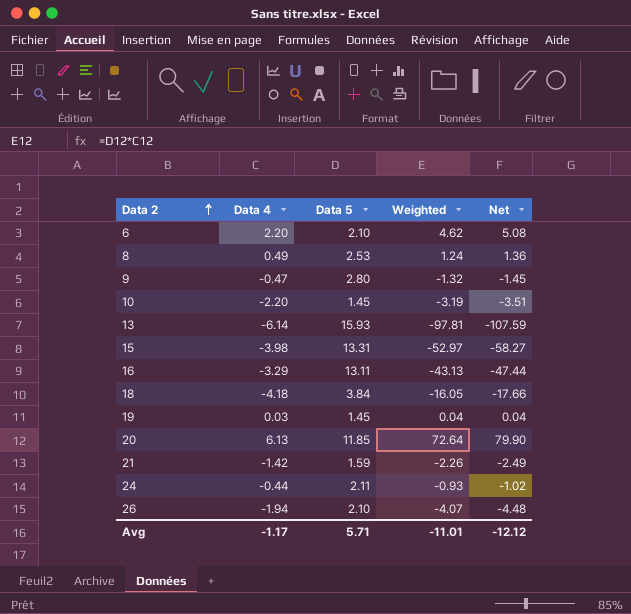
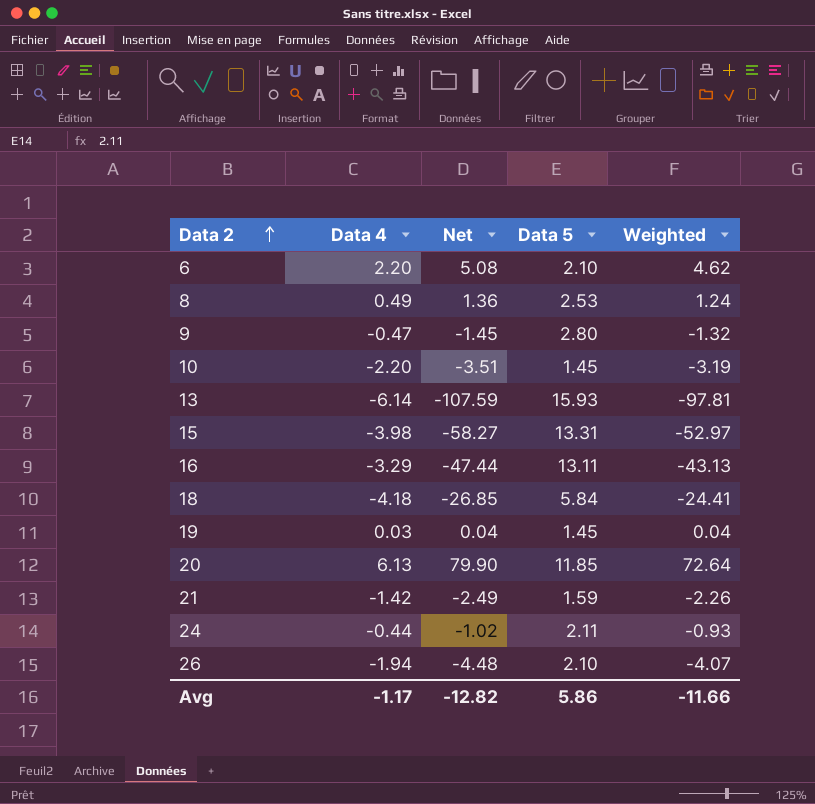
column Net | position: 5 -> 3
18 | Net: -17.66 -> -26.85
18 | Data 5: 3.84 -> 5.84
18 | Weighted: -16.05 -> -24.41
Avg | Net: -12.12 -> -12.82
Avg | Data 5: 5.71 -> 5.86
Avg | Weighted: -11.01 -> -11.66

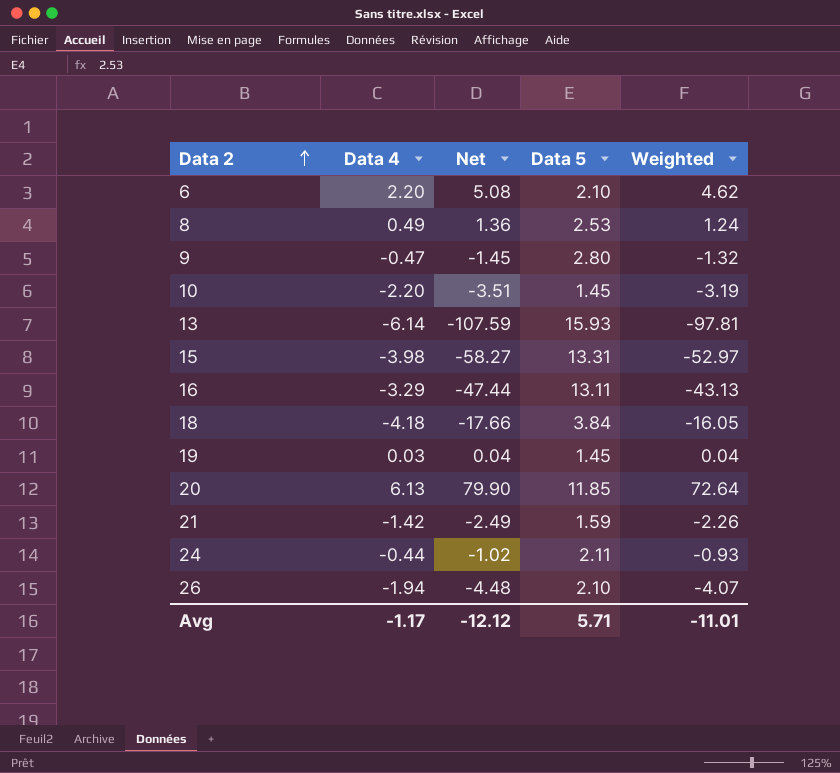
18 | Net: -26.85 -> -17.66
18 | Data 5: 5.84 -> 3.84
18 | Weighted: -24.41 -> -16.05
Avg | Net: -12.82 -> -12.12
Avg | Data 5: 5.86 -> 5.71
Avg | Weighted: -11.66 -> -11.01

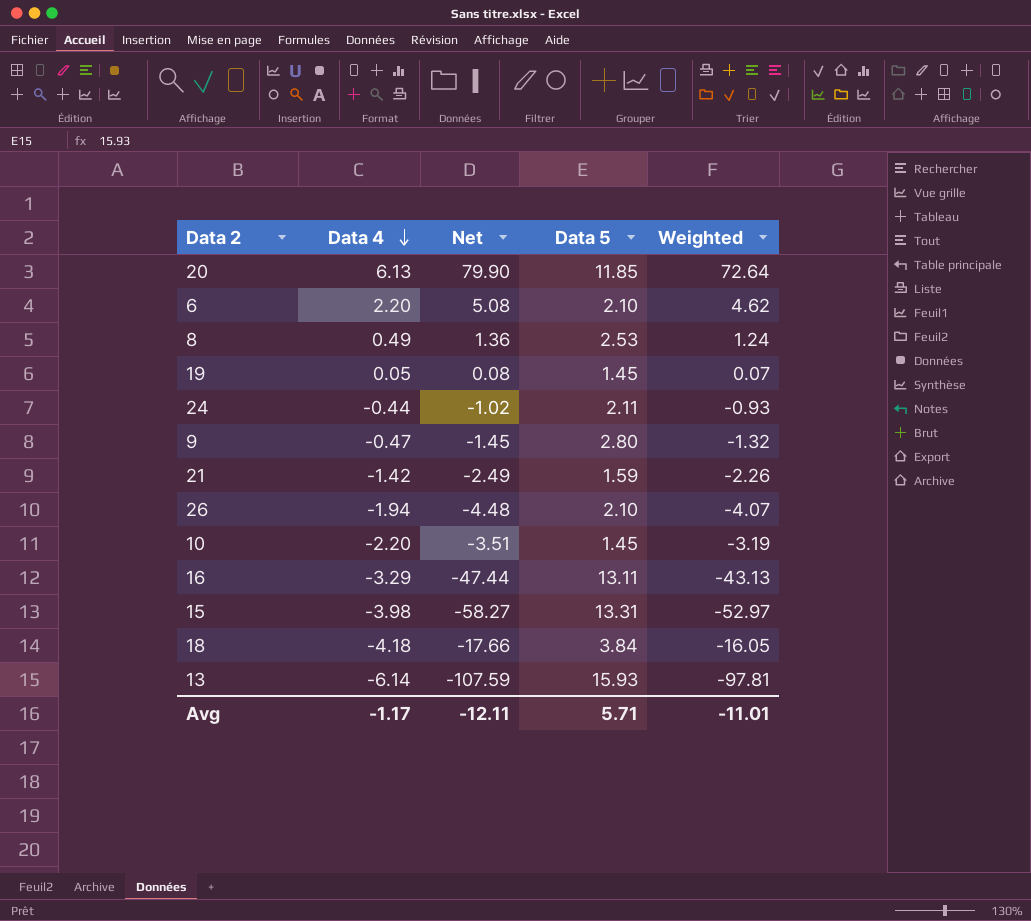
row order: Data 2 ascending -> Data 4 descending
19 | Data 4: 0.03 -> 0.05
19 | Net: 0.04 -> 0.08
19 | Weighted: 0.04 -> 0.07
Avg | Net: -12.12 -> -12.11

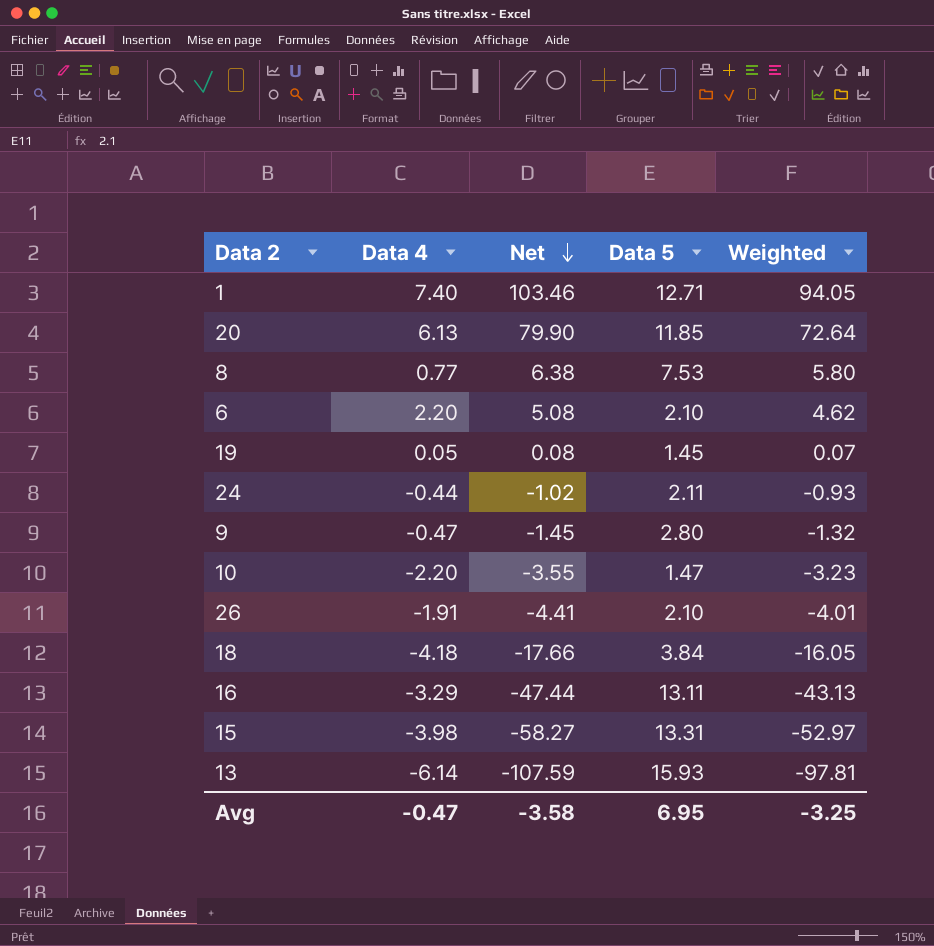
row order: Data 4 descending -> Net descending
row 21: -1.42 | -2.49 | 1.59 | -2.26 -> none
row 1: none -> 7.40 | 103.46 | 12.71 | 94.05
8 | Data 4: 0.49 -> 0.77
8 | Net: 1.36 -> 6.38
8 | Data 5: 2.53 -> 7.53
8 | Weighted: 1.24 -> 5.80
10 | Net: -3.51 -> -3.55
10 | Data 5: 1.45 -> 1.47
10 | Weighted: -3.19 -> -3.23
26 | Data 4: -1.94 -> -1.91
26 | Net: -4.48 -> -4.41
26 | Weighted: -4.07 -> -4.01
Avg | Data 4: -1.17 -> -0.47
Avg | Net: -12.11 -> -3.58
Avg | Data 5: 5.71 -> 6.95
Avg | Weighted: -11.01 -> -3.25

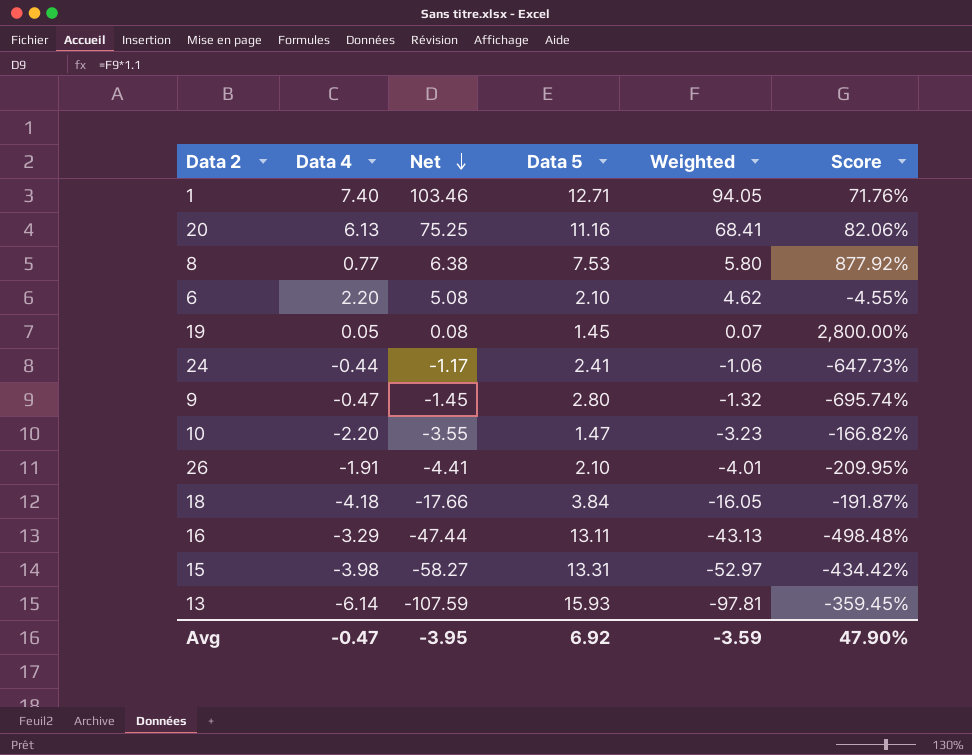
column Score | formula: none -> ([Data 5] - [Data 4]) / [Data 4]
20 | Net: 79.90 -> 75.25
20 | Data 5: 11.85 -> 11.16
20 | Weighted: 72.64 -> 68.41
24 | Net: -1.02 -> -1.17
24 | Data 5: 2.11 -> 2.41
24 | Weighted: -0.93 -> -1.06
Avg | Net: -3.58 -> -3.95
Avg | Data 5: 6.95 -> 6.92
Avg | Weighted: -3.25 -> -3.59

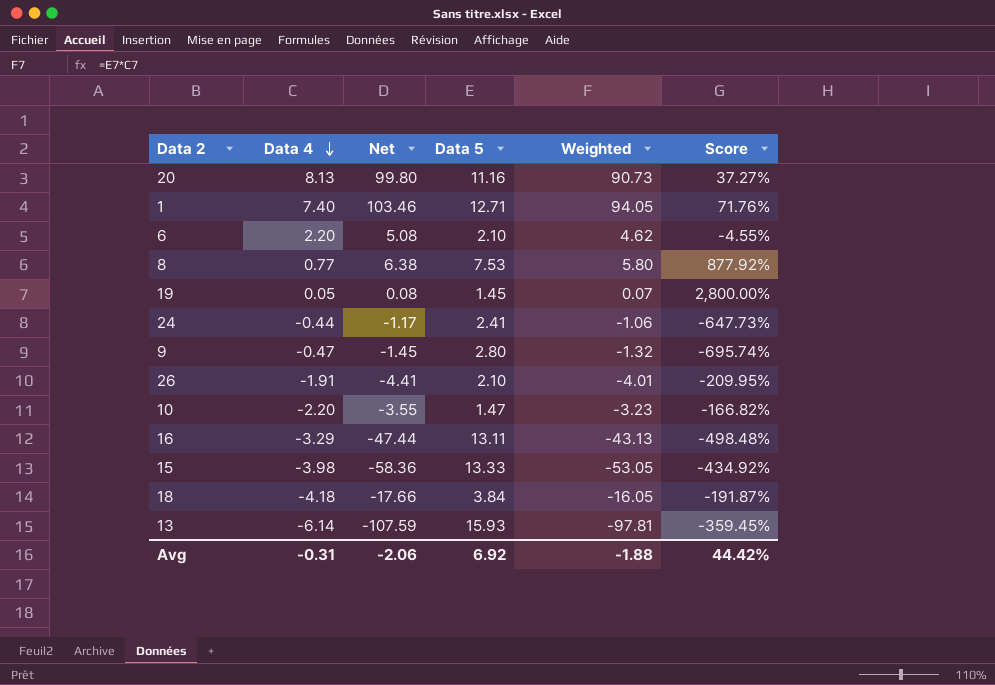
row order: Net descending -> Data 4 descending
20 | Data 4: 6.13 -> 8.13
20 | Net: 75.25 -> 99.80
20 | Weighted: 68.41 -> 90.73
20 | Score: 82.06% -> 37.27%
15 | Net: -58.27 -> -58.36
15 | Data 5: 13.31 -> 13.33
15 | Weighted: -52.97 -> -53.05
15 | Score: -434.42% -> -434.92%
Avg | Data 4: -0.47 -> -0.31
Avg | Net: -3.95 -> -2.06
Avg | Weighted: -3.59 -> -1.88
Avg | Score: 47.90% -> 44.42%

